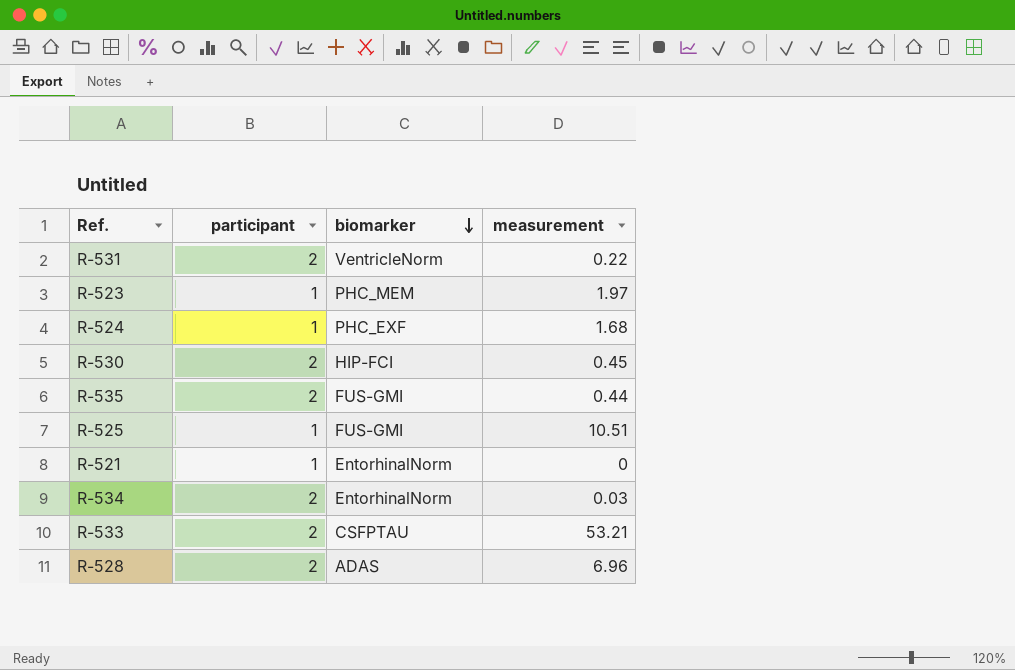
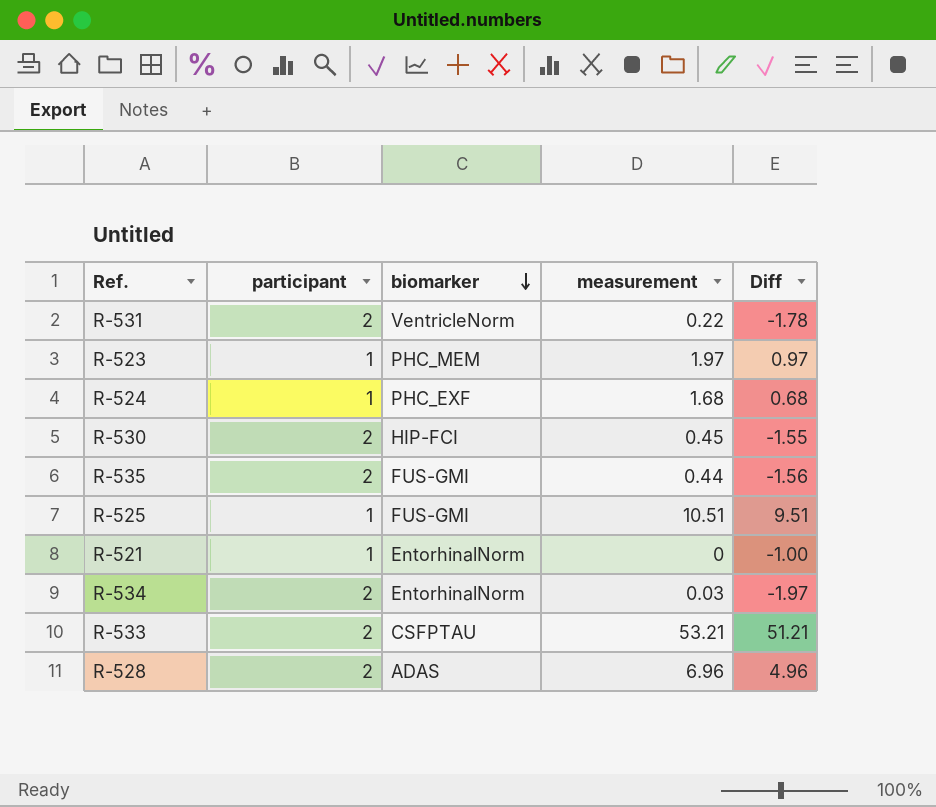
column Diff | formula: none -> [measurement] - [participant]

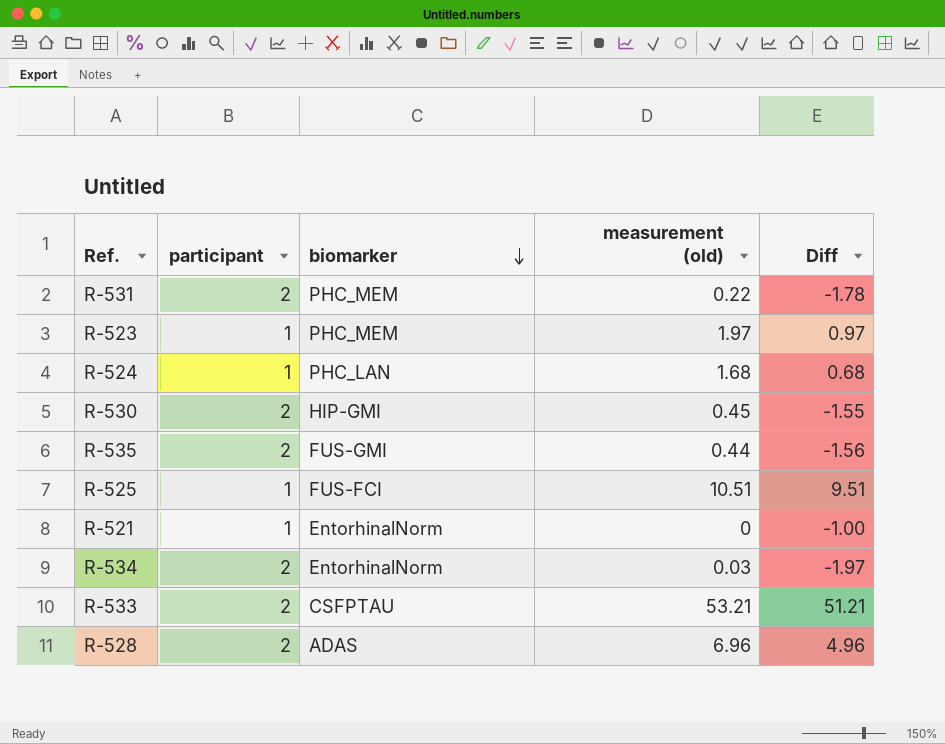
column name: measurement -> measurement (old)
R-531 | biomarker: VentricleNorm -> PHC_MEM
R-524 | biomarker: PHC_EXF -> PHC_LAN
R-530 | biomarker: HIP-FCI -> HIP-GMI
R-525 | biomarker: FUS-GMI -> FUS-FCI

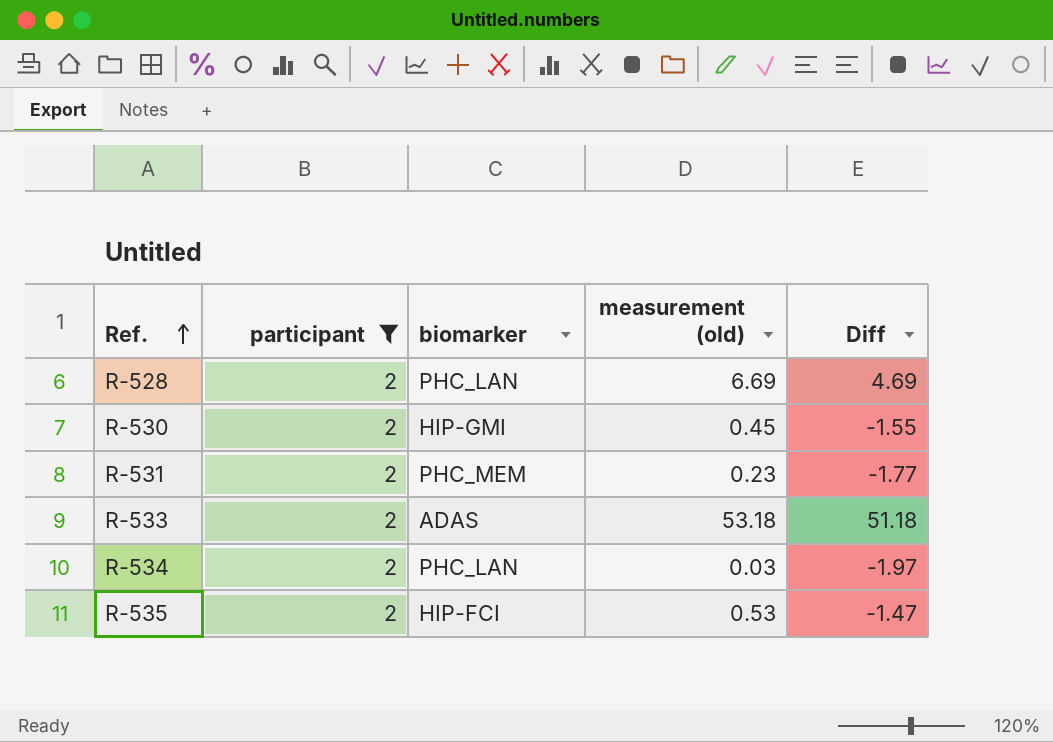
filter: none -> participant = 2
row order: biomarker descending -> Ref. ascending
R-528 | biomarker: ADAS -> PHC_LAN
R-528 | measurement (old): 6.96 -> 6.69
R-528 | Diff: 4.96 -> 4.69
R-531 | measurement (old): 0.22 -> 0.23
R-531 | Diff: -1.78 -> -1.77
R-533 | biomarker: CSFPTAU -> ADAS
R-533 | measurement (old): 53.21 -> 53.18
R-533 | Diff: 51.21 -> 51.18
R-534 | biomarker: EntorhinalNorm -> PHC_LAN
R-535 | biomarker: FUS-GMI -> HIP-FCI
R-535 | measurement (old): 0.44 -> 0.53
R-535 | Diff: -1.56 -> -1.47

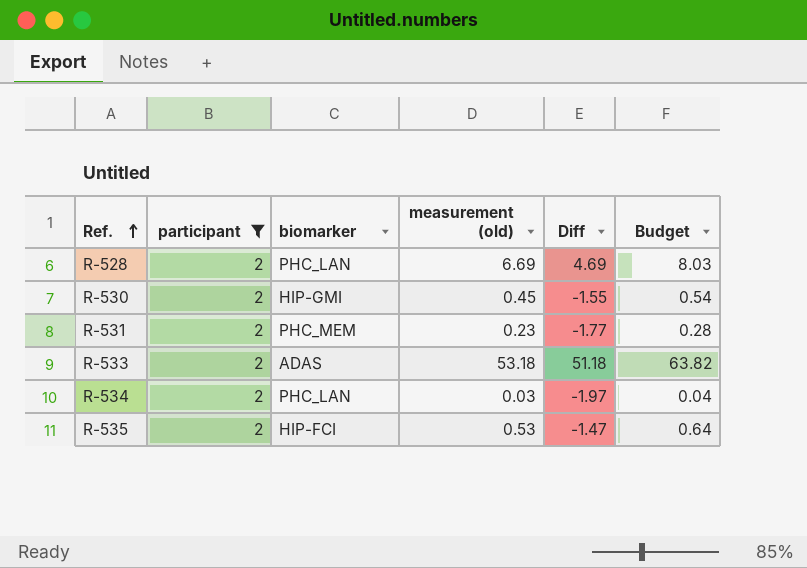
column Budget | formula: none -> [measurement (old)] * 1.2

